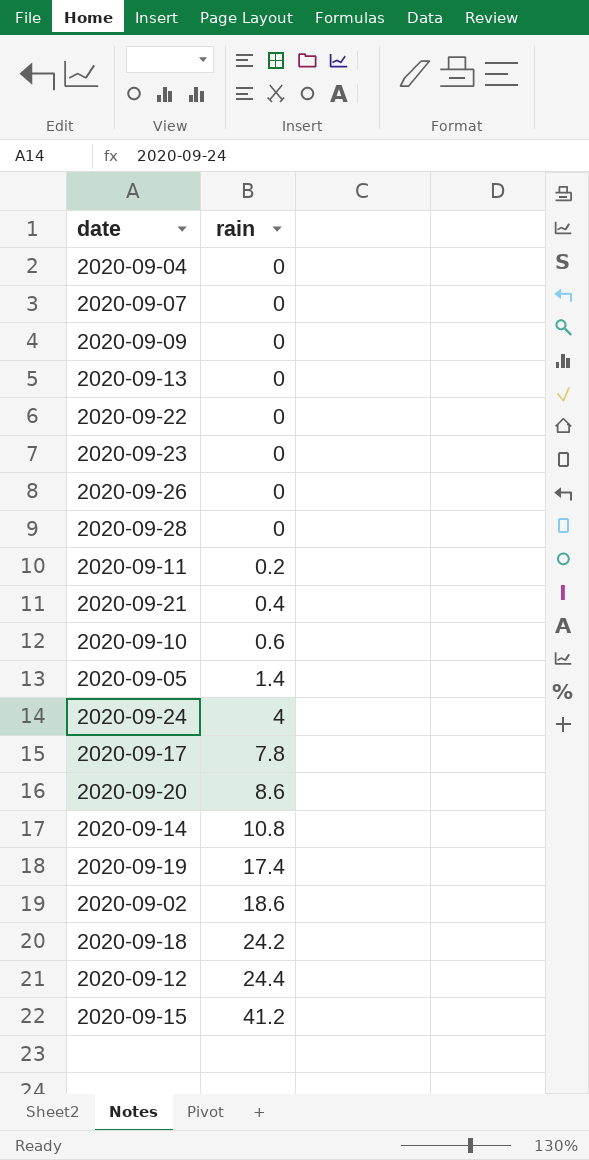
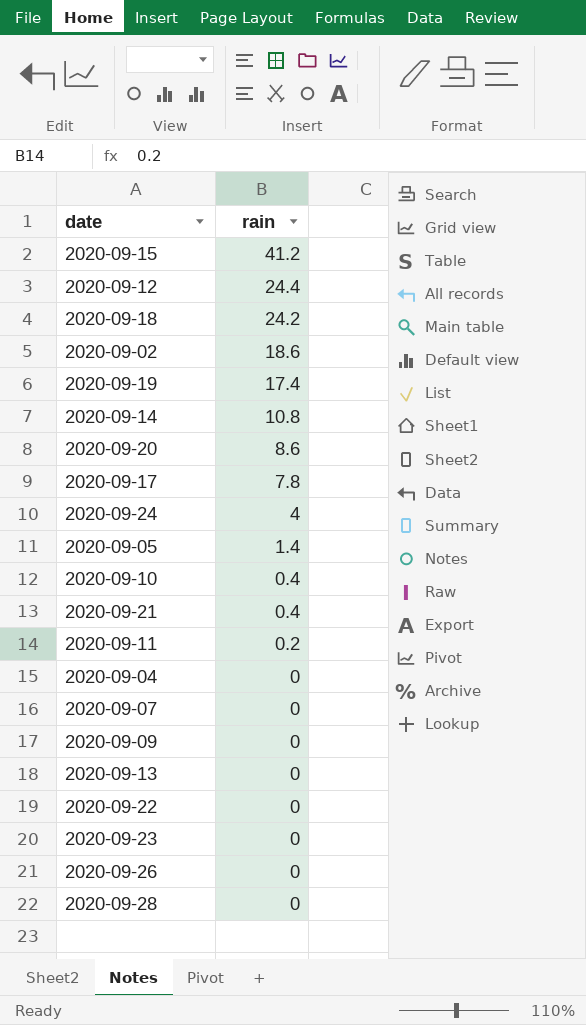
row order: rain ascending -> rain descending
2020-09-10 | rain: 0.6 -> 0.4

